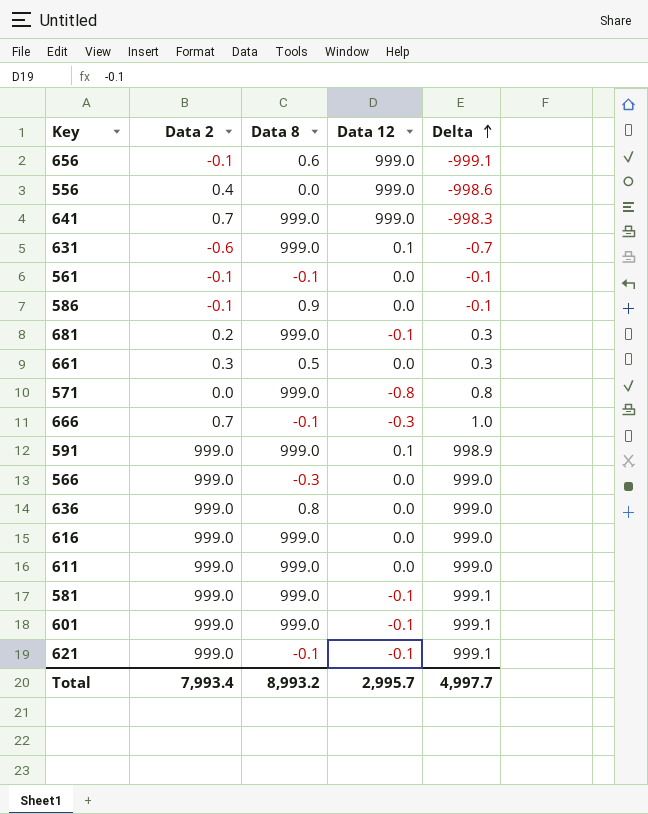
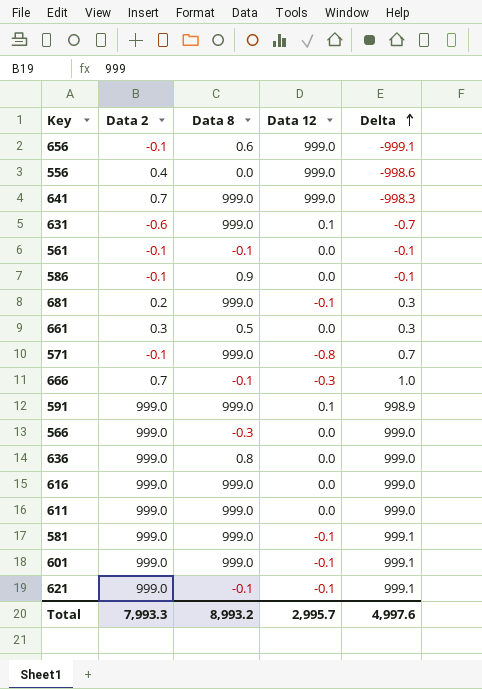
571 | Data 2: 0.0 -> -0.1
571 | Delta: 0.8 -> 0.7
Total | Data 2: 7,993.4 -> 7,993.3
Total | Delta: 4,997.7 -> 4,997.6

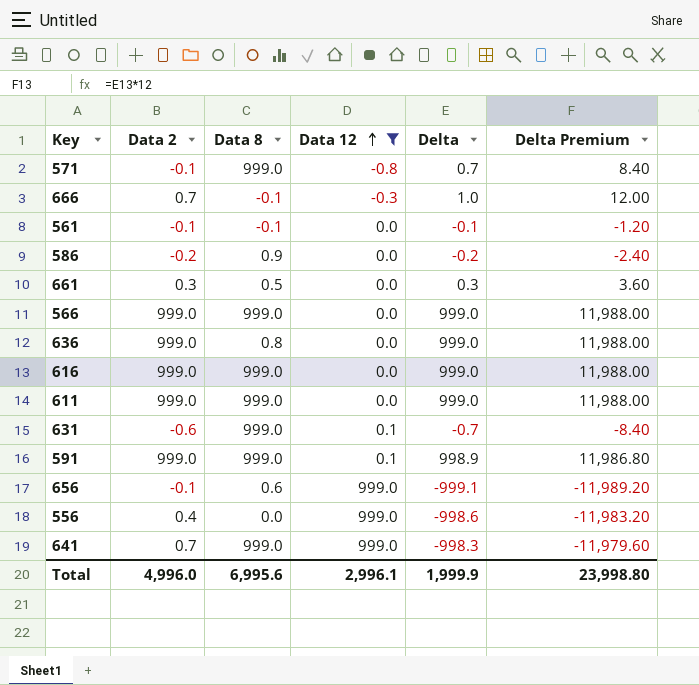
filter: none -> Data 12 != -0.1
row order: Delta ascending -> Data 12 ascending
column Delta Premium | formula: none -> [Delta] * 12
586 | Data 2: -0.1 -> -0.2
586 | Delta: -0.1 -> -0.2
566 | Data 8: -0.3 -> 999.0
Total | Data 2: 7,993.3 -> 4,996.0
Total | Data 8: 8,993.2 -> 6,995.6
Total | Data 12: 2,995.7 -> 2,996.1
Total | Delta: 4,997.6 -> 1,999.9

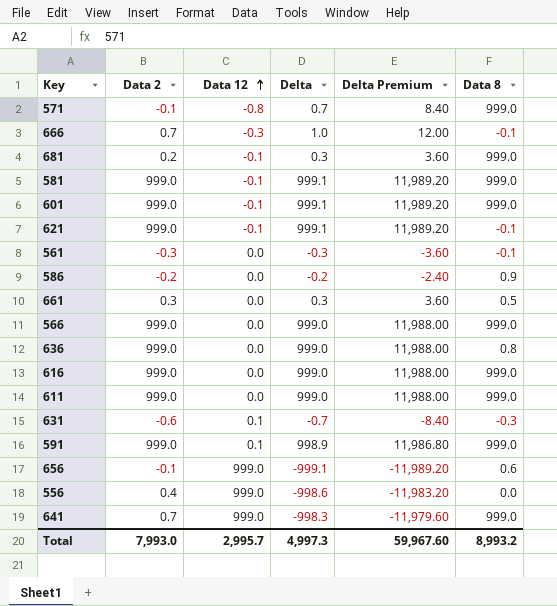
filter: Data 12 != -0.1 -> none
column Data 8 | position: 3 -> 6
561 | Data 2: -0.1 -> -0.3
561 | Delta: -0.1 -> -0.3
561 | Delta Premium: -1.20 -> -3.60
631 | Data 8: 999.0 -> -0.3
Total | Data 2: 4,996.0 -> 7,993.0
Total | Data 12: 2,996.1 -> 2,995.7
Total | Delta: 1,999.9 -> 4,997.3
Total | Delta Premium: 23,998.80 -> 59,967.60
Total | Data 8: 6,995.6 -> 8,993.2

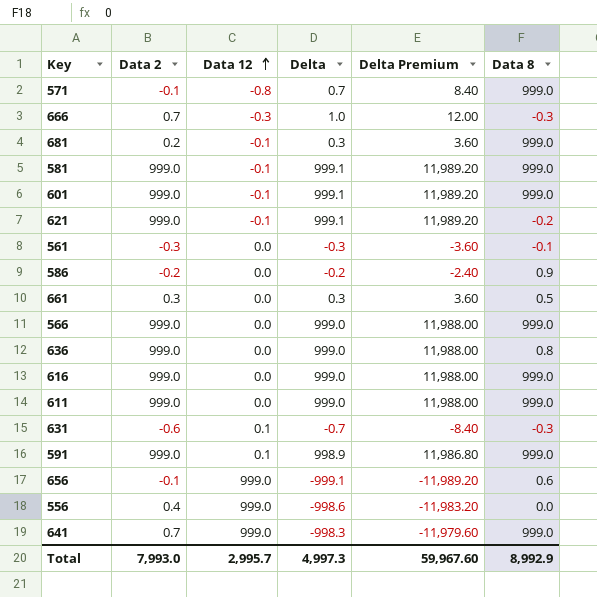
666 | Data 8: -0.1 -> -0.3
621 | Data 8: -0.1 -> -0.2
Total | Data 8: 8,993.2 -> 8,992.9

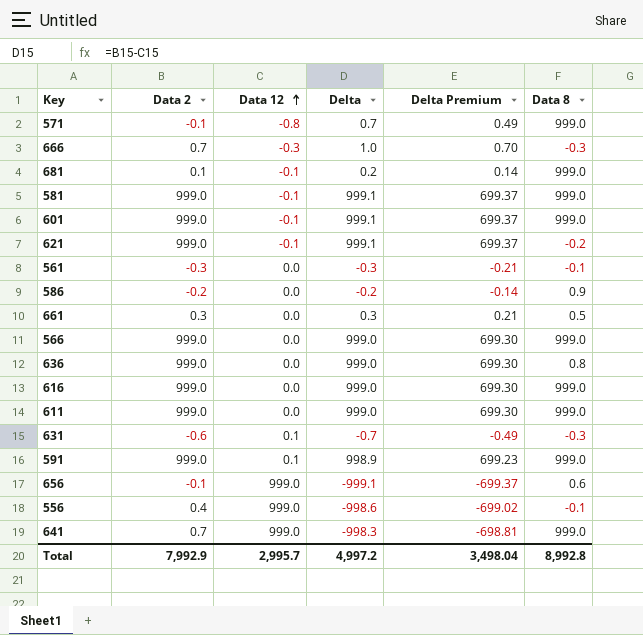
column Delta Premium | formula: [Delta] * 12 -> [Delta] * 0.7
681 | Data 2: 0.2 -> 0.1
681 | Delta: 0.3 -> 0.2
556 | Data 8: 0.0 -> -0.1
Total | Data 2: 7,993.0 -> 7,992.9
Total | Delta: 4,997.3 -> 4,997.2
Total | Delta Premium: 59,967.60 -> 3,498.04
Total | Data 8: 8,992.9 -> 8,992.8

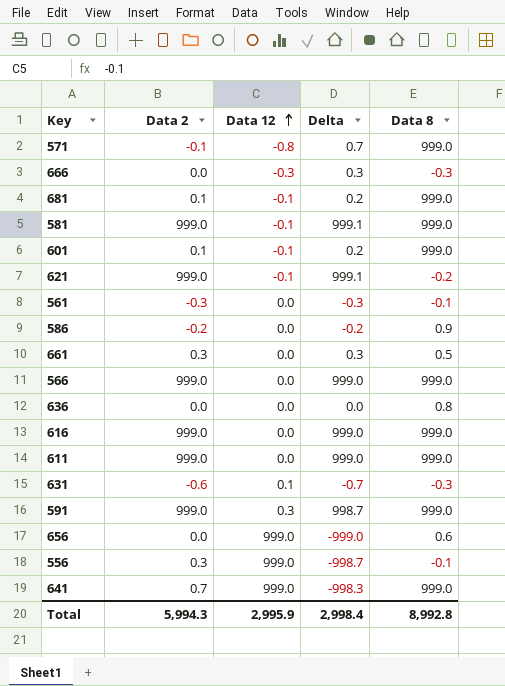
column Delta Premium | formula: [Delta] * 0.7 -> none
666 | Data 2: 0.7 -> 0.0
666 | Delta: 1.0 -> 0.3
601 | Data 2: 999.0 -> 0.1
601 | Delta: 999.1 -> 0.2
636 | Data 2: 999.0 -> 0.0
636 | Delta: 999.0 -> 0.0
591 | Data 12: 0.1 -> 0.3
591 | Delta: 998.9 -> 998.7
656 | Data 2: -0.1 -> 0.0
656 | Delta: -999.1 -> -999.0
556 | Data 2: 0.4 -> 0.3
556 | Delta: -998.6 -> -998.7
Total | Data 2: 7,992.9 -> 5,994.3
Total | Data 12: 2,995.7 -> 2,995.9
Total | Delta: 4,997.2 -> 2,998.4

